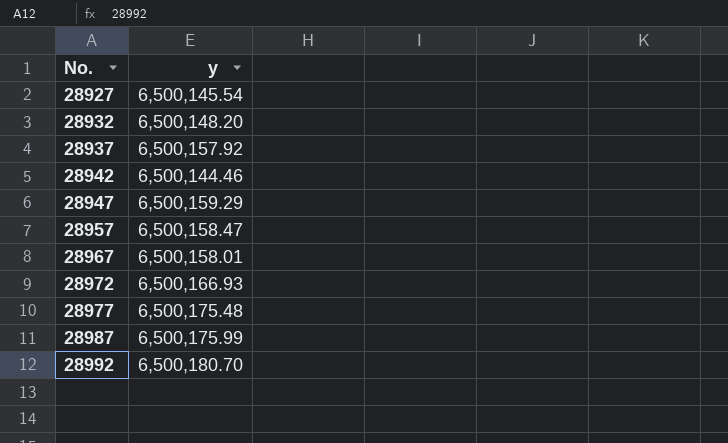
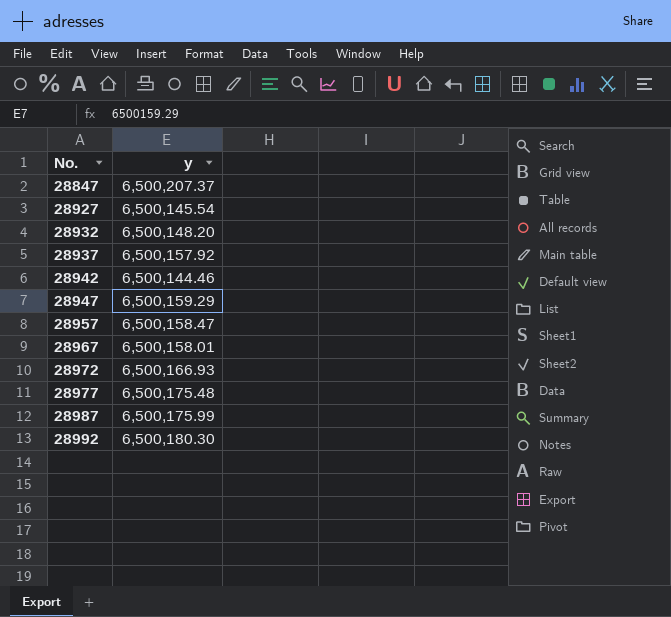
row 28847: none -> 6,500,207.37
28992 | y: 6,500,180.70 -> 6,500,180.30

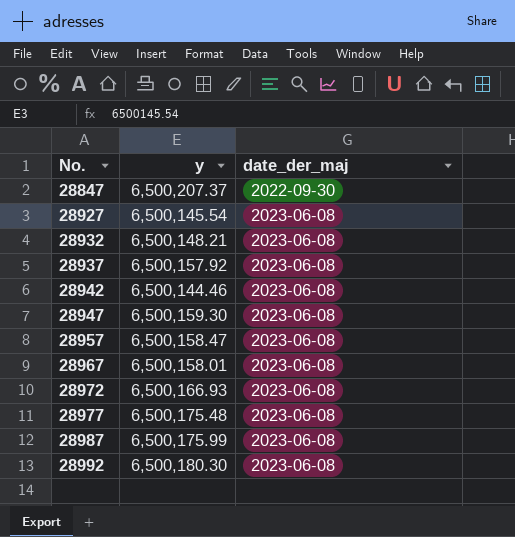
column date_der_maj | position: none -> 3
28932 | y: 6,500,148.20 -> 6,500,148.21
28947 | y: 6,500,159.29 -> 6,500,159.30

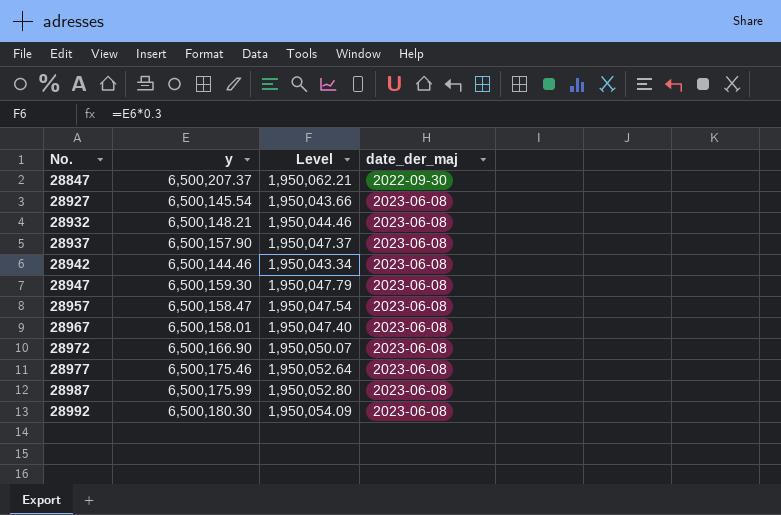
column Level | formula: none -> [y] * 0.3
28937 | y: 6,500,157.92 -> 6,500,157.90
28972 | y: 6,500,166.93 -> 6,500,166.90
28977 | y: 6,500,175.48 -> 6,500,175.46

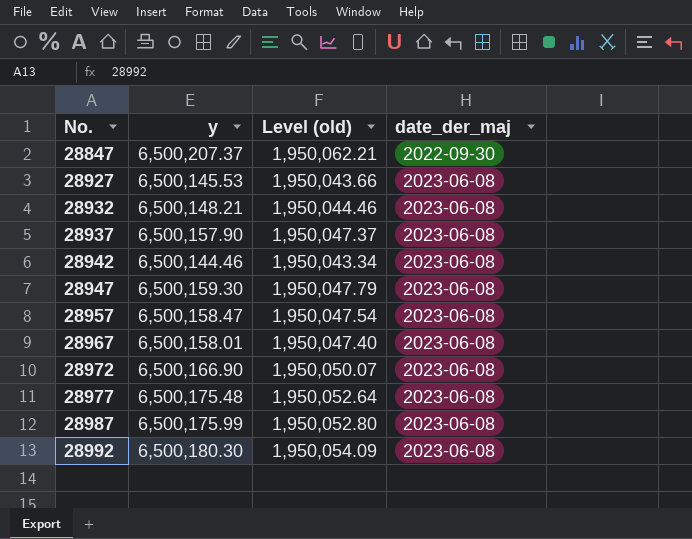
column name: Level -> Level (old)
28927 | y: 6,500,145.54 -> 6,500,145.53
28977 | y: 6,500,175.46 -> 6,500,175.48

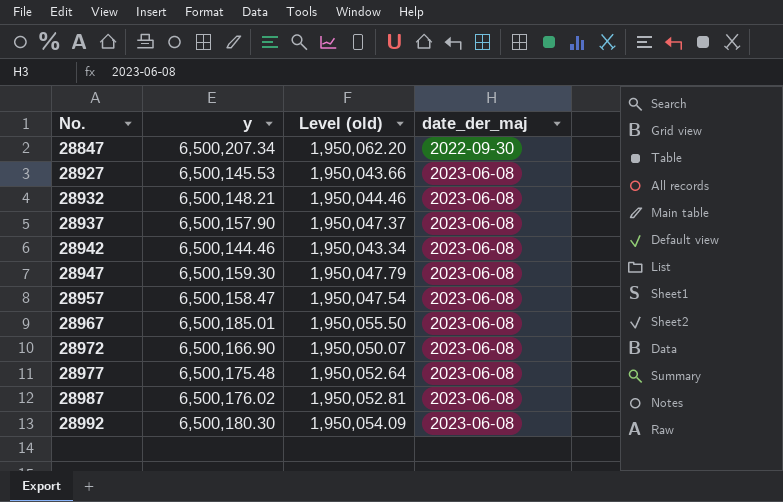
28847 | y: 6,500,207.37 -> 6,500,207.34
28847 | Level (old): 1,950,062.21 -> 1,950,062.20
28967 | y: 6,500,158.01 -> 6,500,185.01
28967 | Level (old): 1,950,047.40 -> 1,950,055.50
28987 | y: 6,500,175.99 -> 6,500,176.02
28987 | Level (old): 1,950,052.80 -> 1,950,052.81

